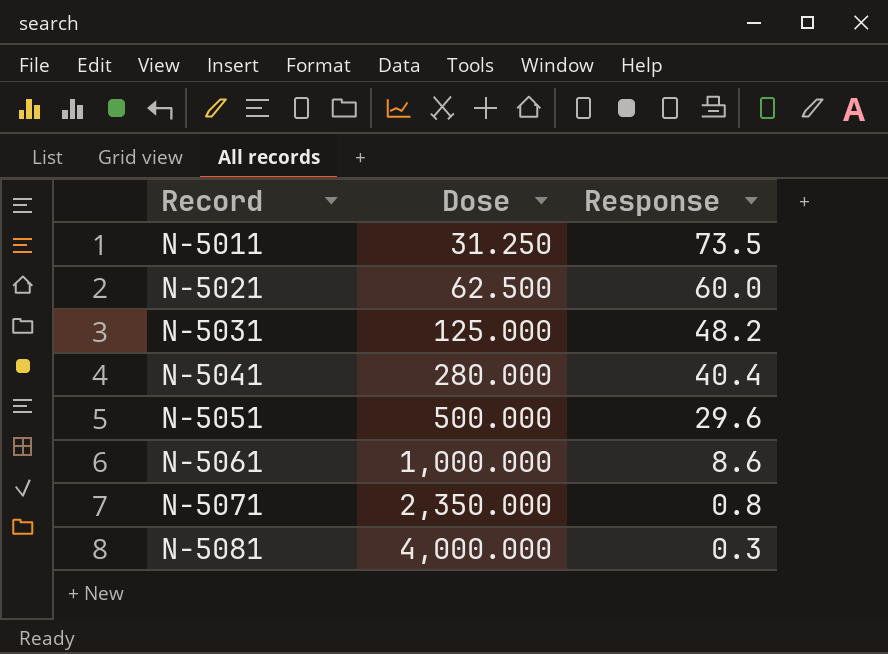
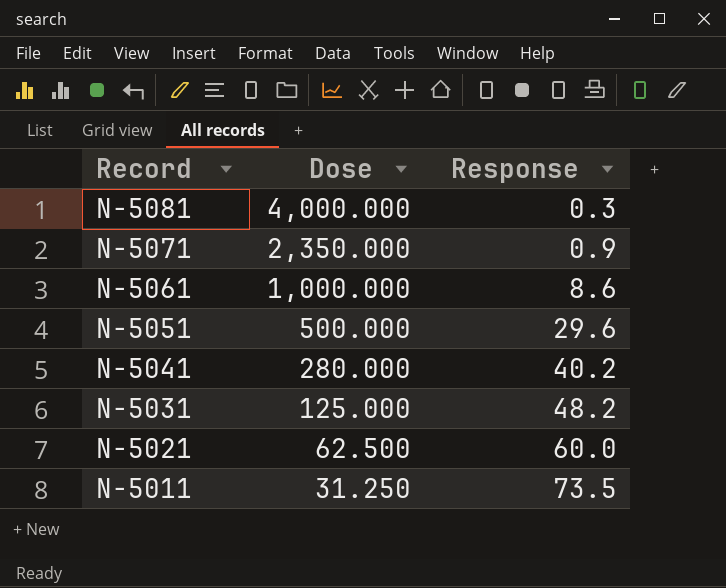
row order: Record ascending -> Record descending
N-5071 | Response: 0.8 -> 0.9
N-5041 | Response: 40.4 -> 40.2

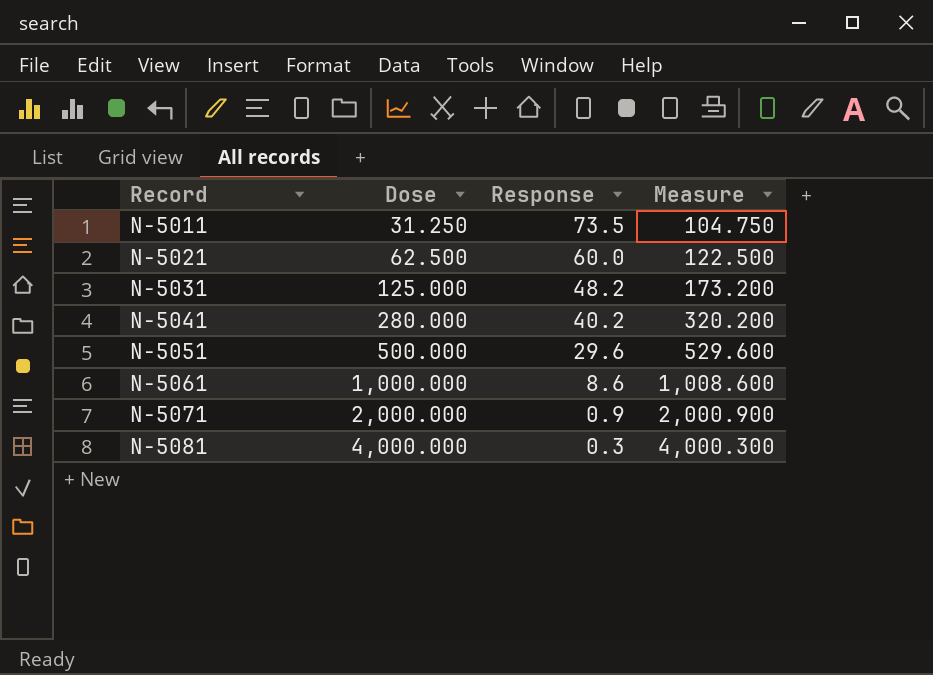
row order: Record descending -> Record ascending
column Measure | formula: none -> [Dose] + [Response]
N-5071 | Dose: 2,350.000 -> 2,000.000

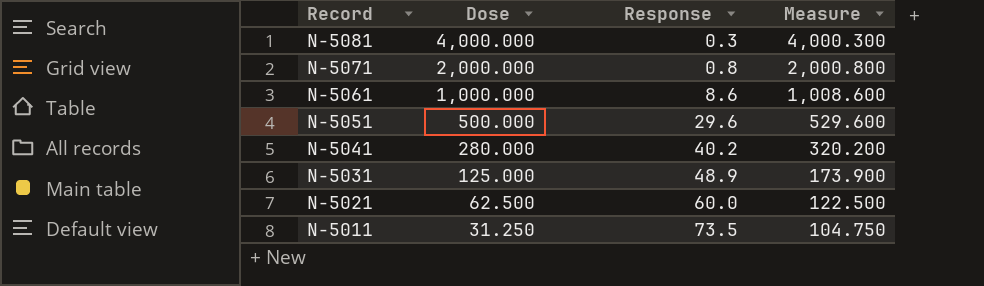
row order: Record ascending -> Record descending
N-5071 | Response: 0.9 -> 0.8
N-5071 | Measure: 2,000.900 -> 2,000.800
N-5031 | Response: 48.2 -> 48.9
N-5031 | Measure: 173.200 -> 173.900

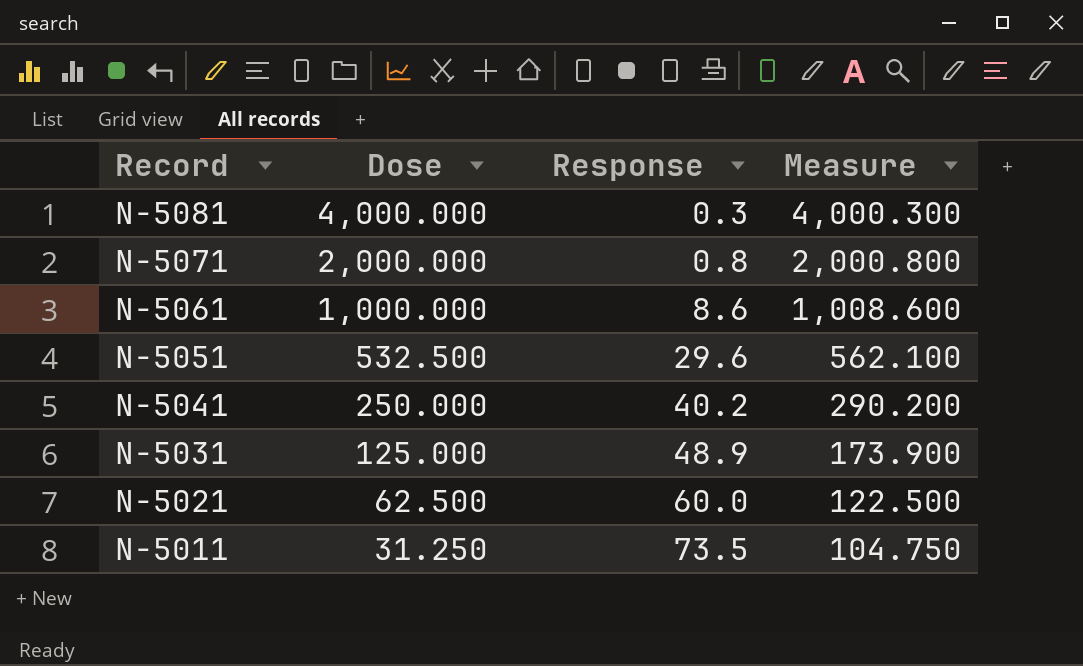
N-5051 | Dose: 500.000 -> 532.500
N-5051 | Measure: 529.600 -> 562.100
N-5041 | Dose: 280.000 -> 250.000
N-5041 | Measure: 320.200 -> 290.200

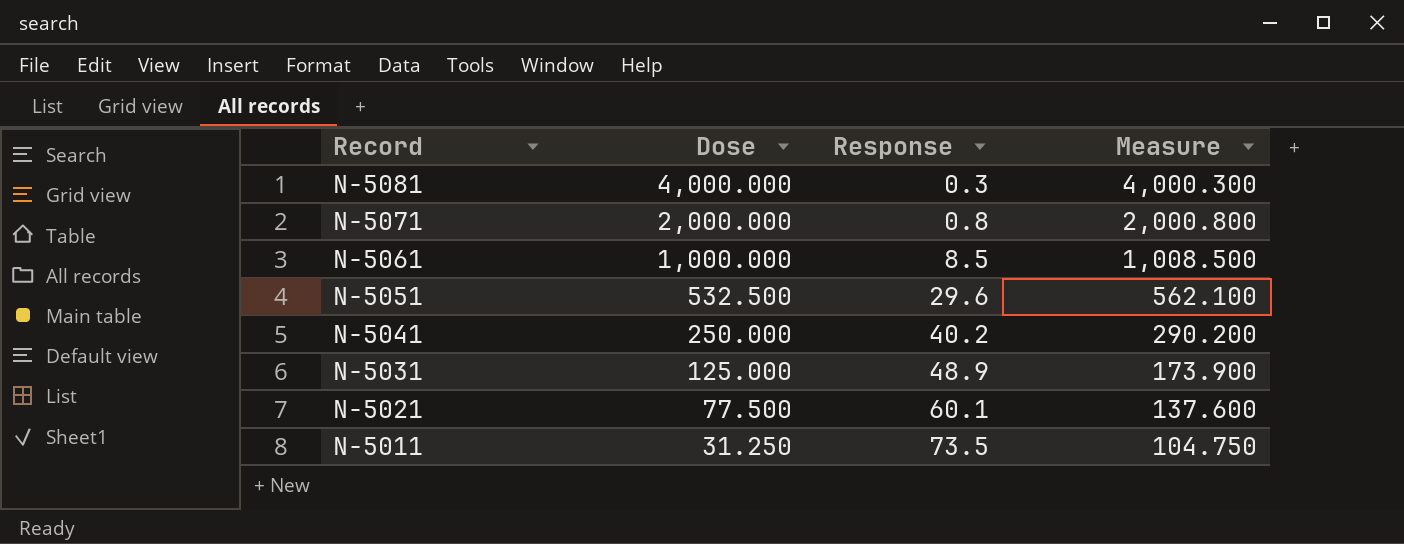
N-5061 | Response: 8.6 -> 8.5
N-5061 | Measure: 1,008.600 -> 1,008.500
N-5021 | Dose: 62.500 -> 77.500
N-5021 | Response: 60.0 -> 60.1
N-5021 | Measure: 122.500 -> 137.600

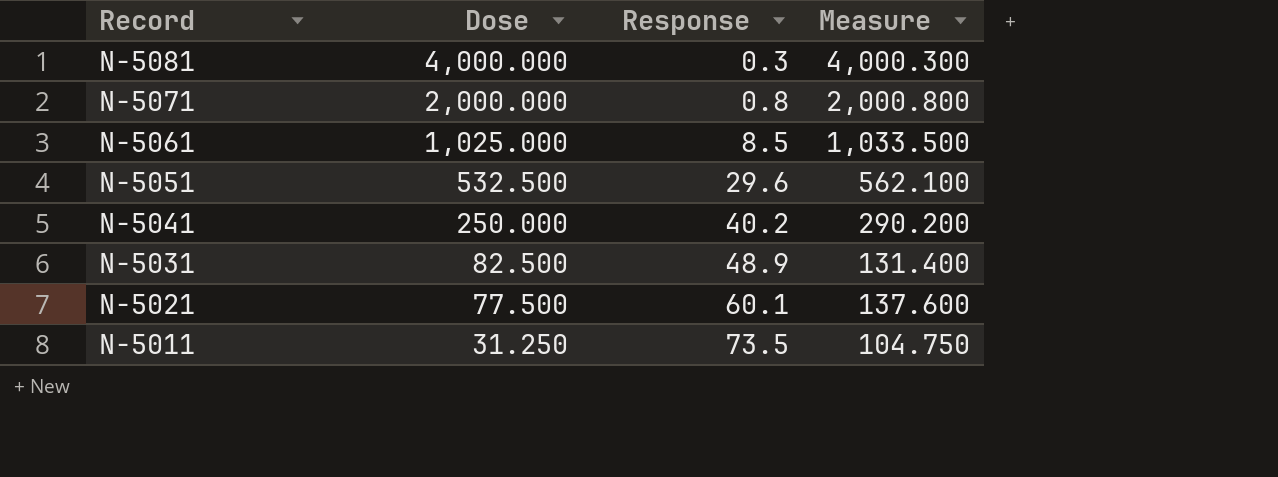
N-5061 | Dose: 1,000.000 -> 1,025.000
N-5061 | Measure: 1,008.500 -> 1,033.500
N-5031 | Dose: 125.000 -> 82.500
N-5031 | Measure: 173.900 -> 131.400

